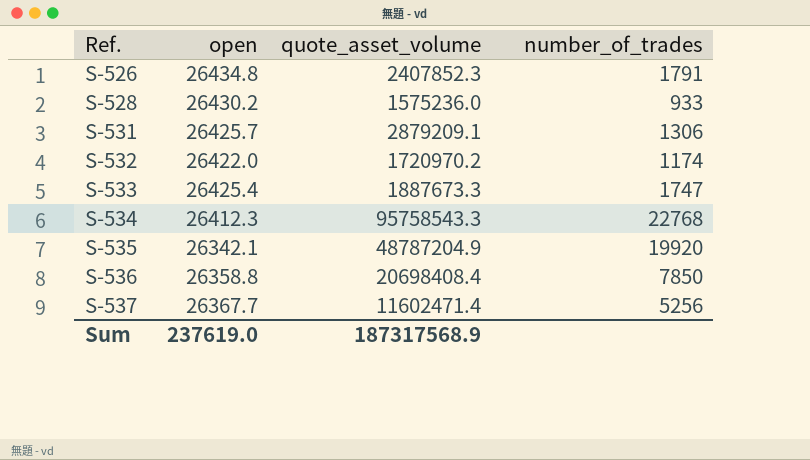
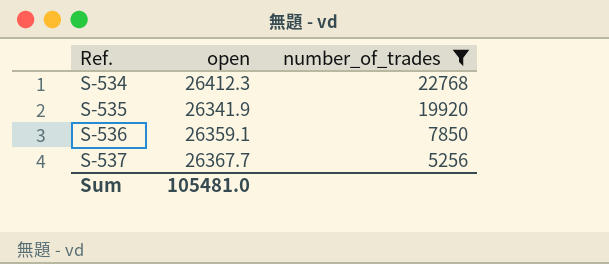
filter: none -> number_of_trades >= 5256
column quote_asset_volume | position: 3 -> none
S-535 | open: 26342.1 -> 26341.9
S-536 | open: 26358.8 -> 26359.1
Sum | open: 237619.0 -> 105481.0

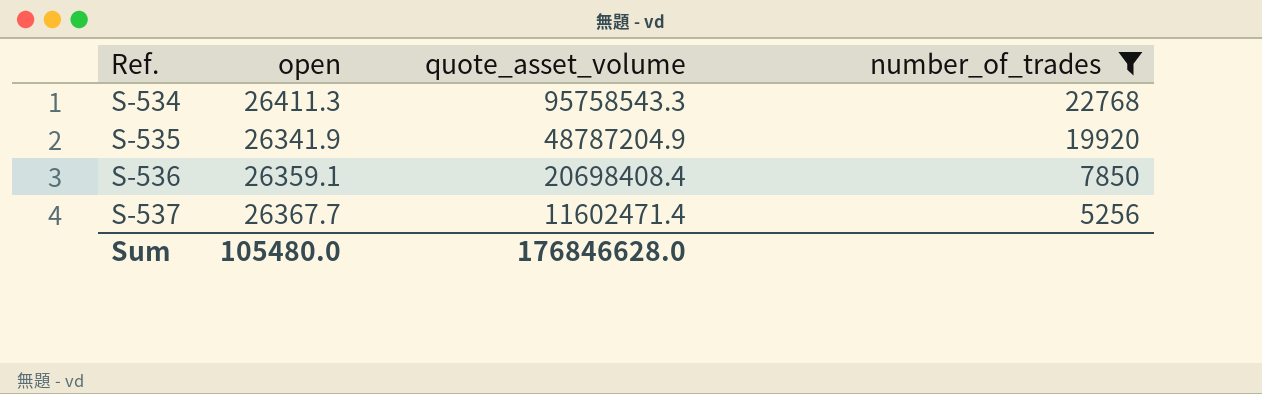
column quote_asset_volume | position: none -> 3
S-534 | open: 26412.3 -> 26411.3
Sum | open: 105481.0 -> 105480.0

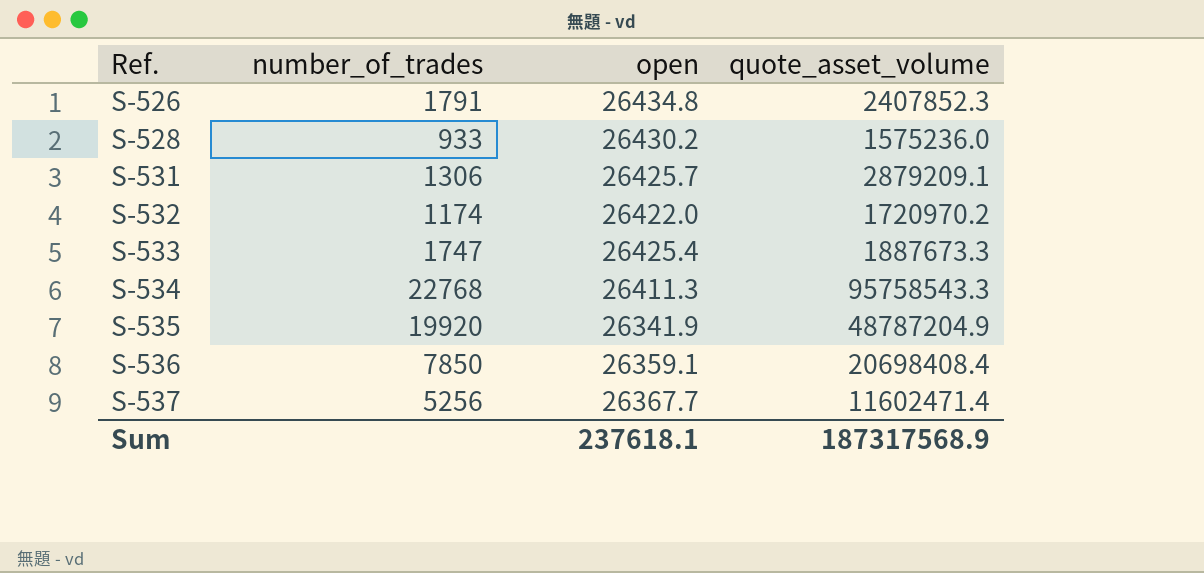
filter: number_of_trades >= 5256 -> none
column number_of_trades | position: 4 -> 2
Sum | open: 105480.0 -> 237618.1
Sum | quote_asset_volume: 176846628.0 -> 187317568.9

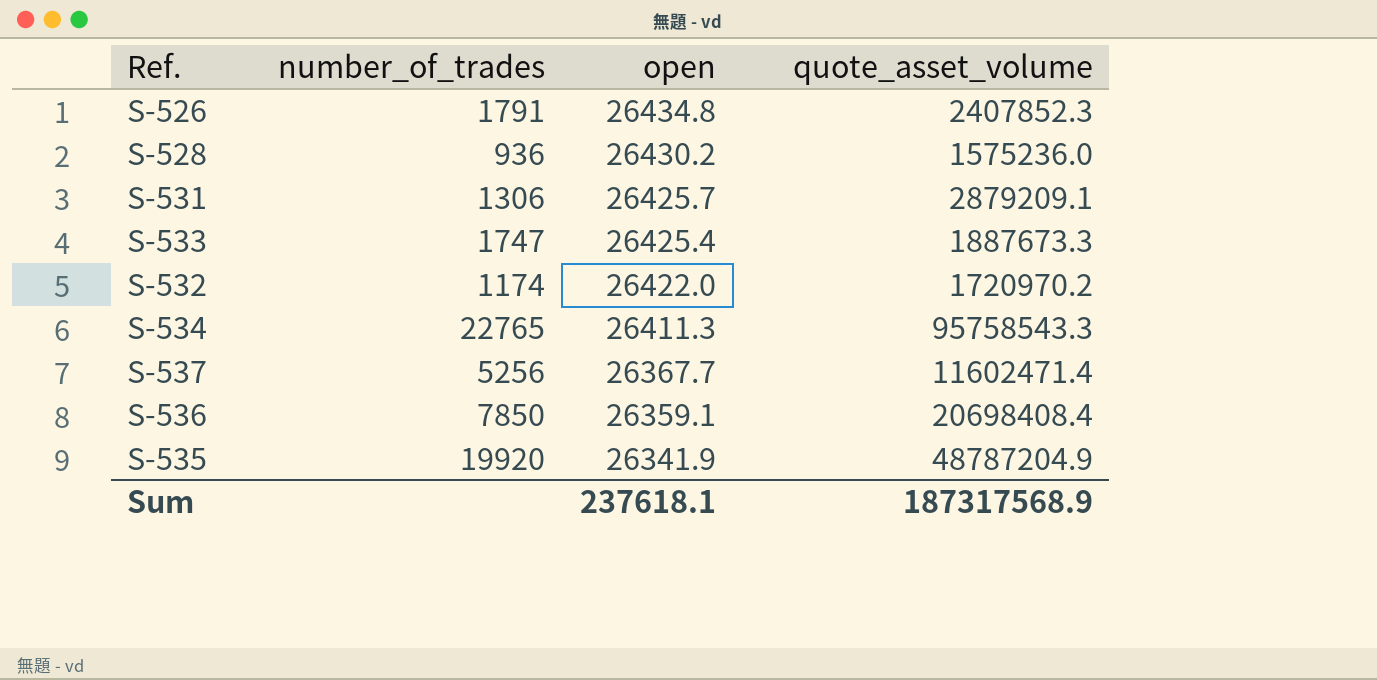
row order: Ref. ascending -> open descending
S-528 | number_of_trades: 933 -> 936
S-534 | number_of_trades: 22768 -> 22765

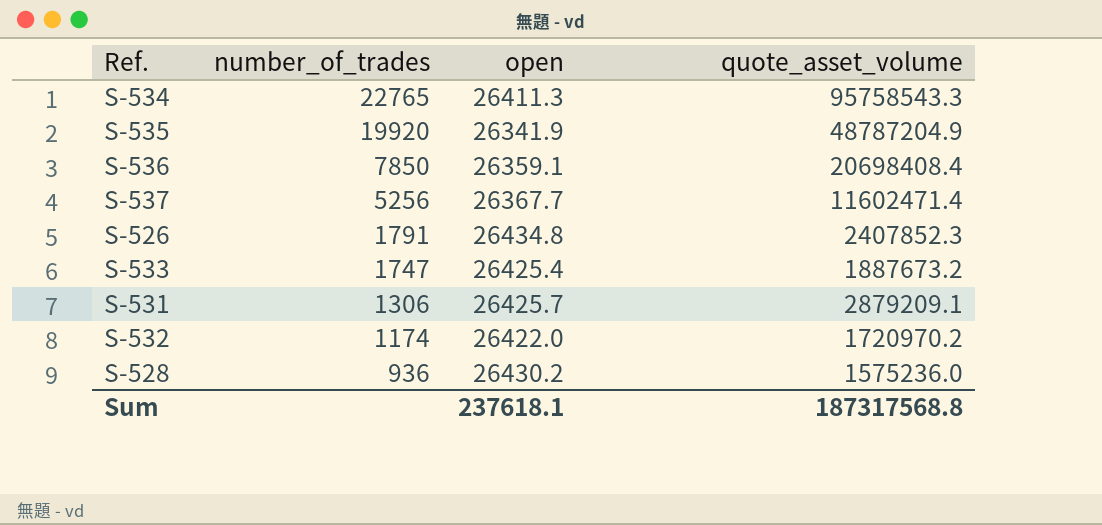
row order: open descending -> number_of_trades descending
S-533 | quote_asset_volume: 1887673.3 -> 1887673.2
Sum | quote_asset_volume: 187317568.9 -> 187317568.8

